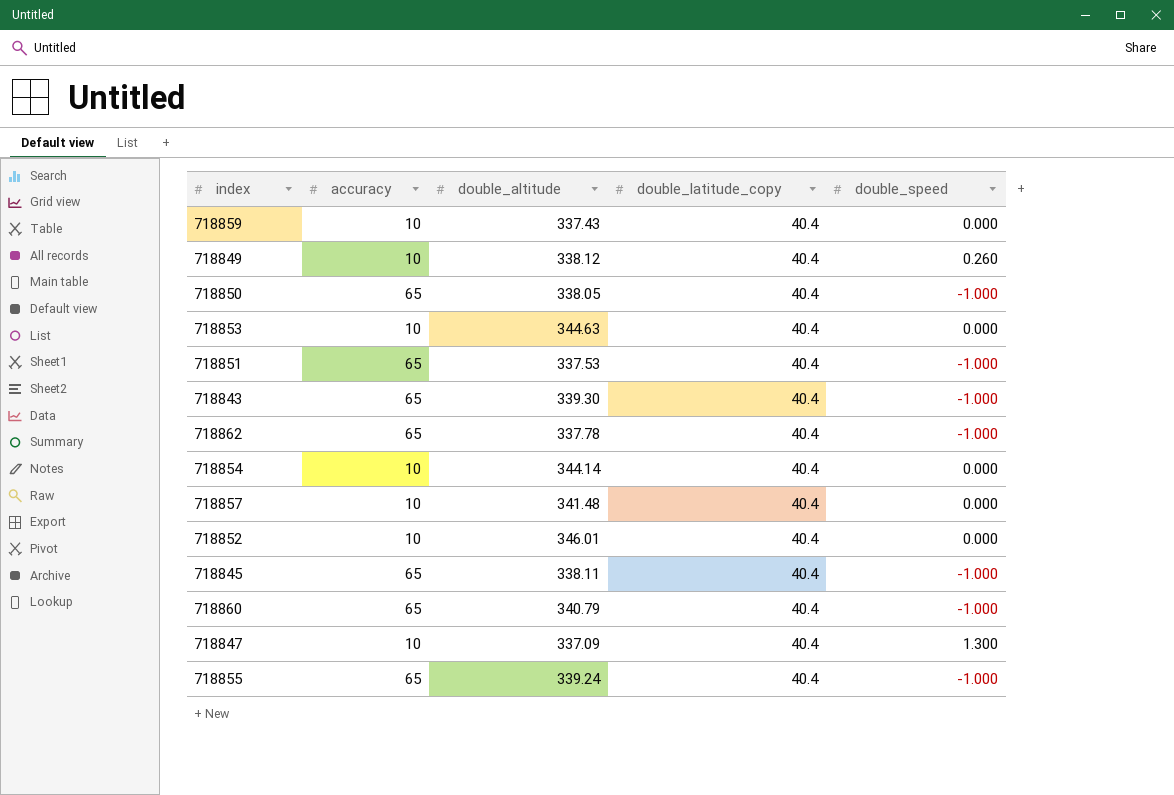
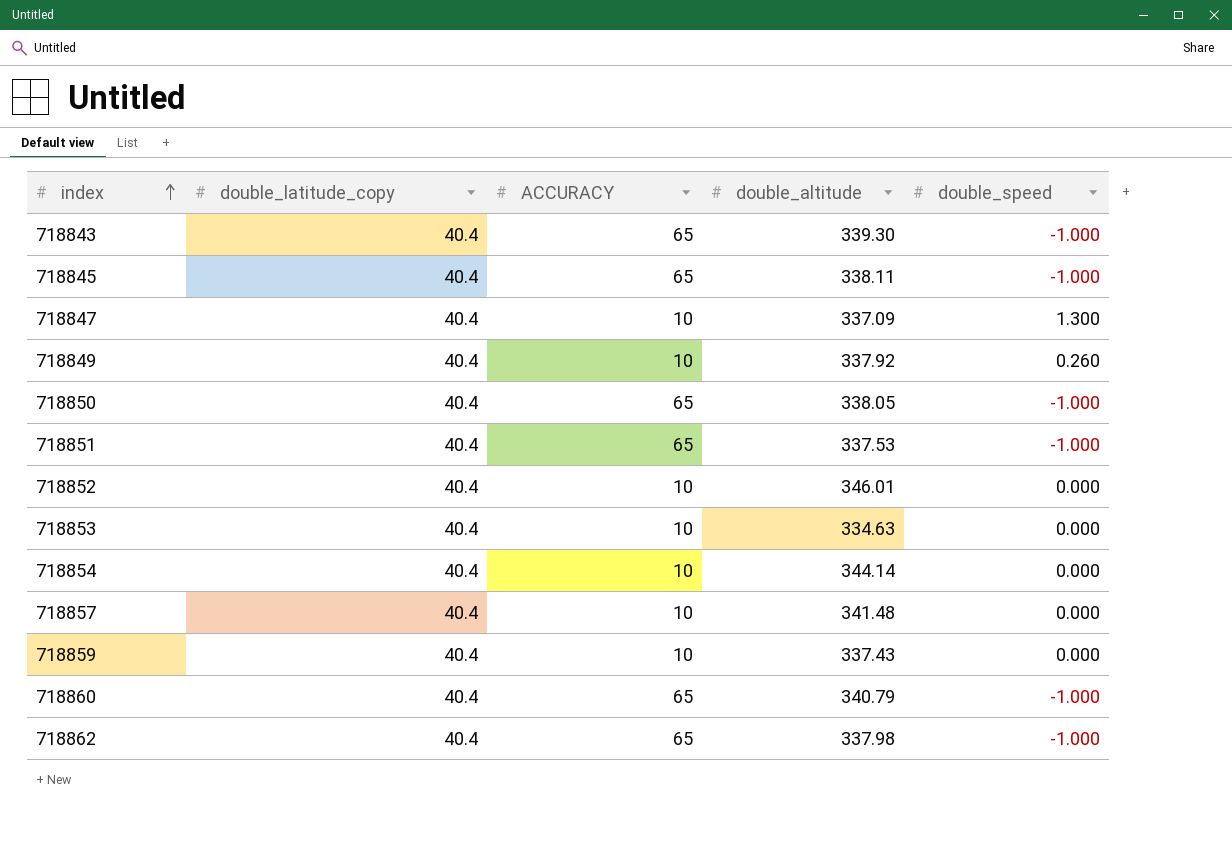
row order: none -> index ascending
column double_latitude_copy | position: 4 -> 2
column name: accuracy -> ACCURACY
row 718855: 65 | 339.24 | 40.4 | -1.000 -> none
718849 | double_altitude: 338.12 -> 337.92
718853 | double_altitude: 344.63 -> 334.63
718862 | double_altitude: 337.78 -> 337.98

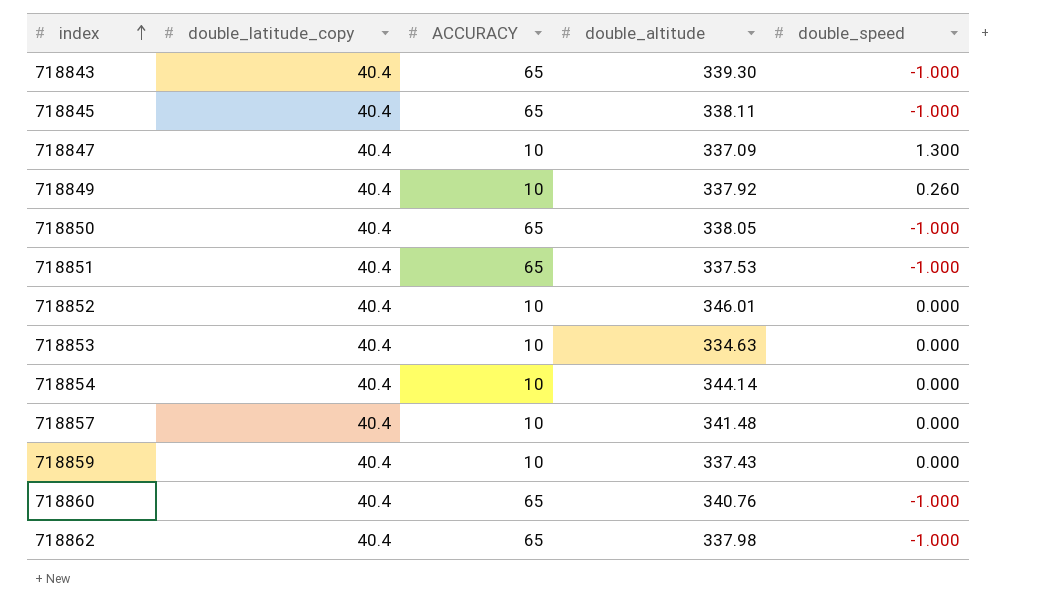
718860 | double_altitude: 340.79 -> 340.76

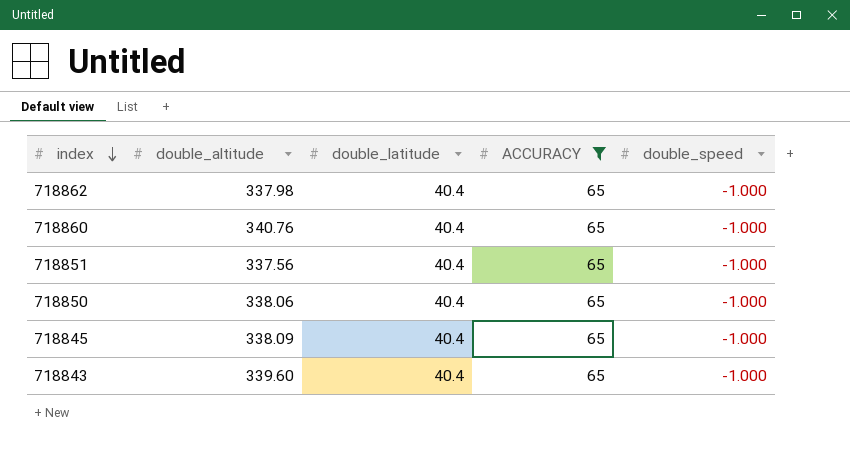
filter: none -> ACCURACY = 65
row order: index ascending -> index descending
column double_altitude | position: 4 -> 2
column name: double_latitude_copy -> double_latitude
718851 | double_altitude: 337.53 -> 337.56
718850 | double_altitude: 338.05 -> 338.06
718845 | double_altitude: 338.11 -> 338.09
718843 | double_altitude: 339.30 -> 339.60

